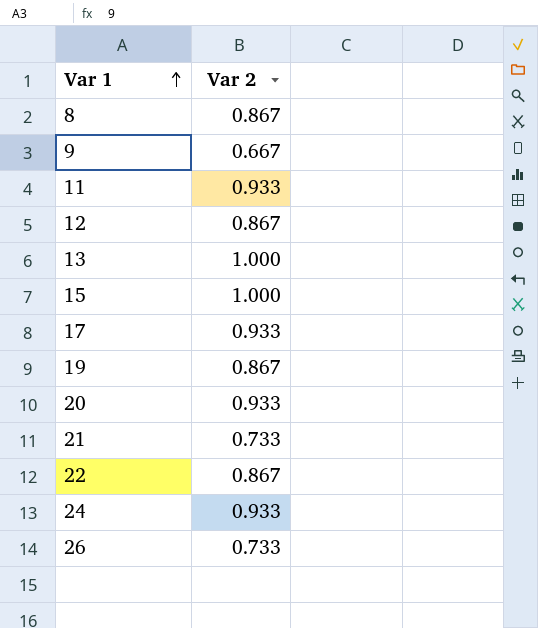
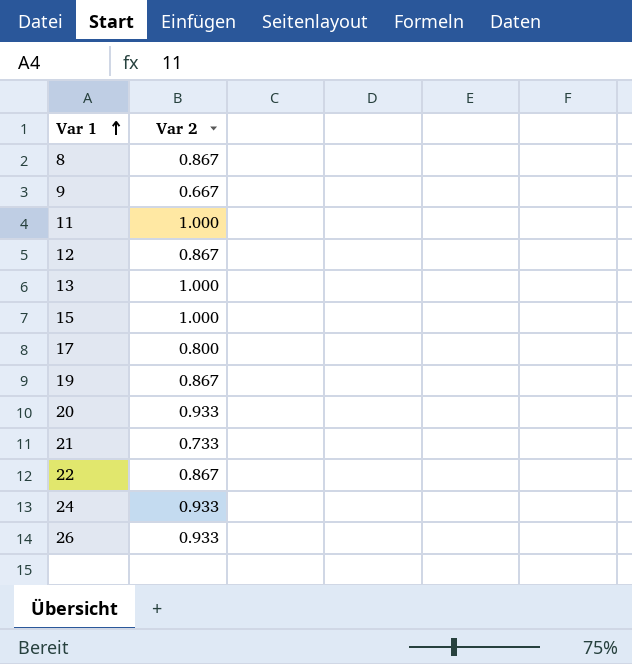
11 | Var 2: 0.933 -> 1.000
17 | Var 2: 0.933 -> 0.800
26 | Var 2: 0.733 -> 0.933

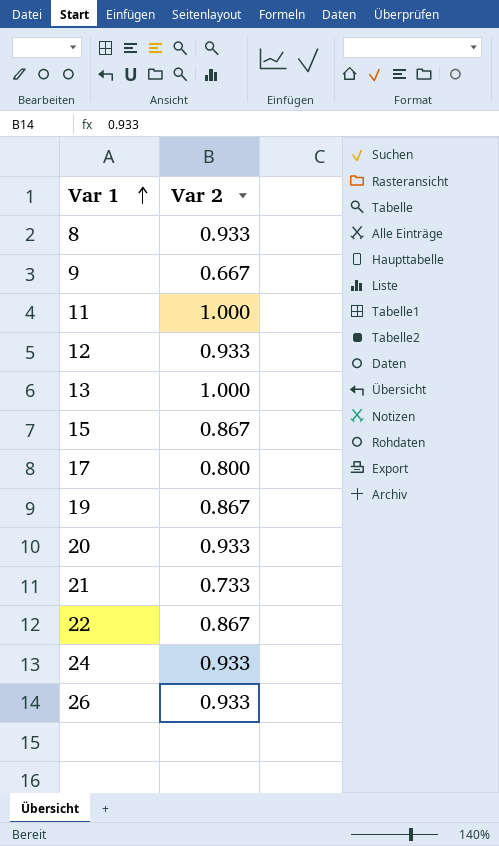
8 | Var 2: 0.867 -> 0.933
12 | Var 2: 0.867 -> 0.933
15 | Var 2: 1.000 -> 0.867

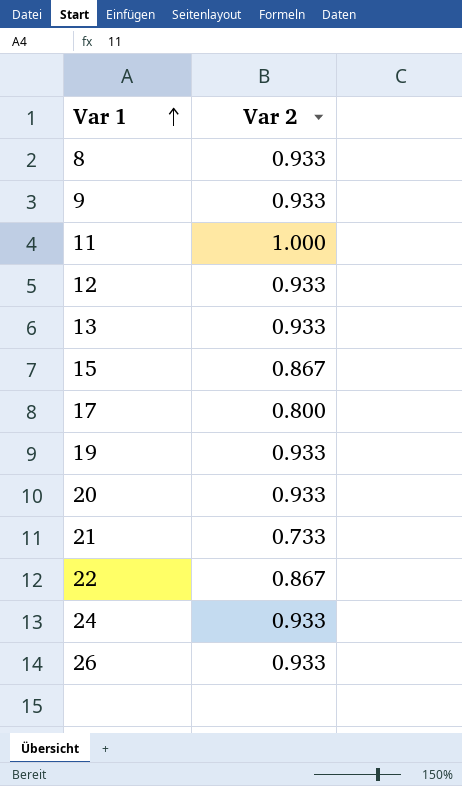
9 | Var 2: 0.667 -> 0.933
13 | Var 2: 1.000 -> 0.933
19 | Var 2: 0.867 -> 0.933

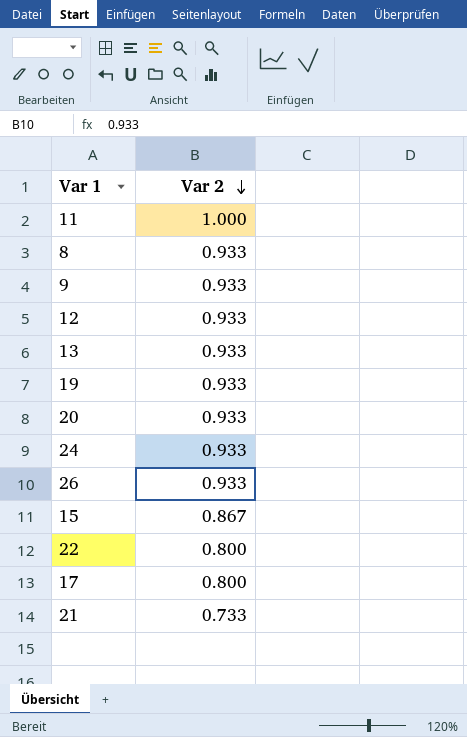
row order: Var 1 ascending -> Var 2 descending
22 | Var 2: 0.867 -> 0.800

